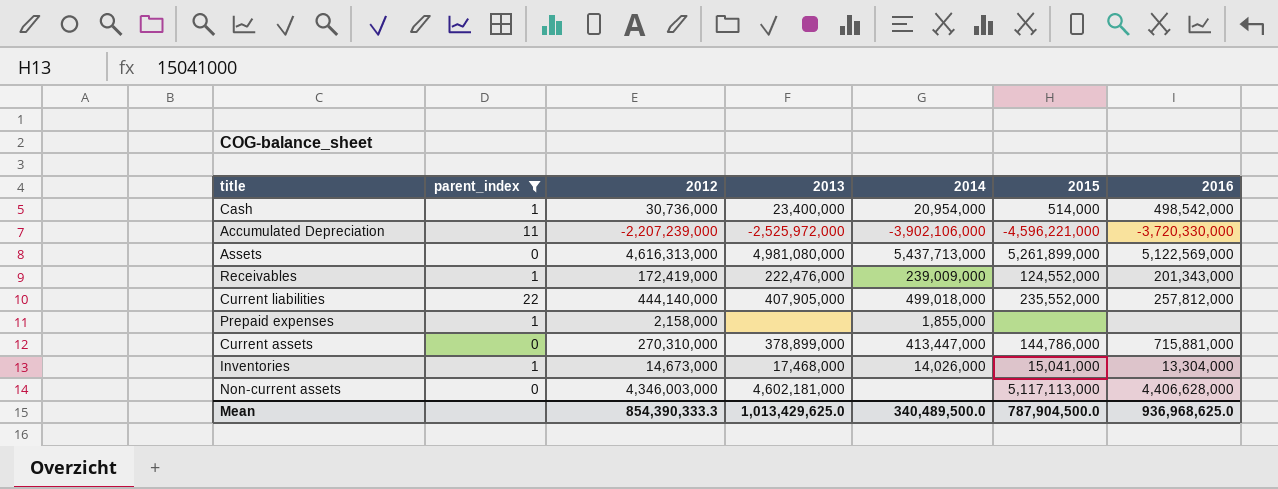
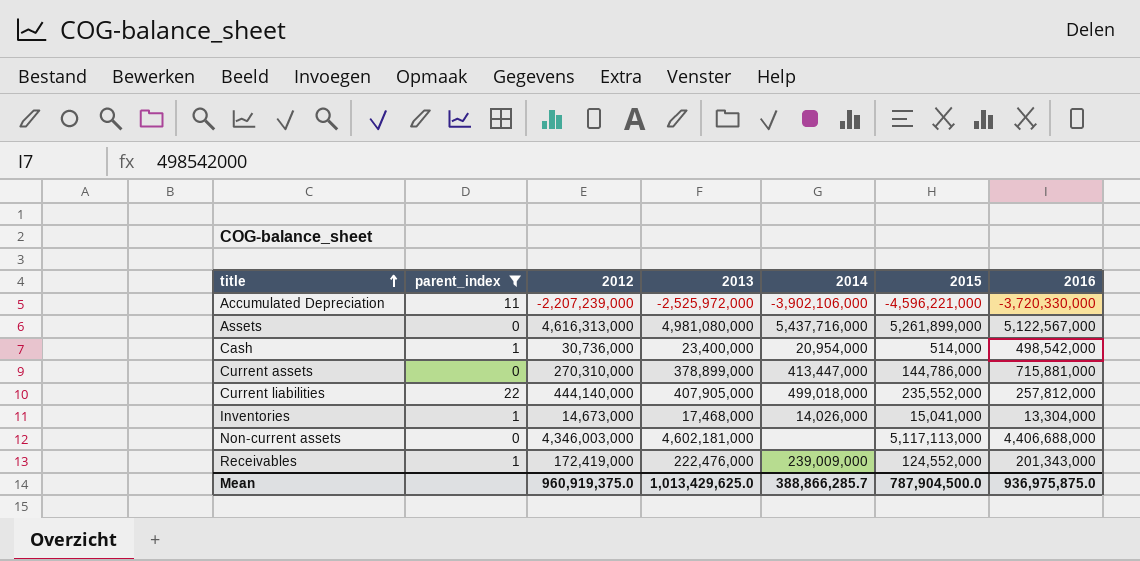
row order: none -> title ascending
row Prepaid expenses: 1 | 2,158,000 | none | 1,855,000 | none | none -> none
Assets | 2014: 5,437,713,000 -> 5,437,716,000
Assets | 2016: 5,122,569,000 -> 5,122,567,000
Non-current assets | 2016: 4,406,628,000 -> 4,406,688,000
Mean | 2012: 854,390,333.3 -> 960,919,375.0
Mean | 2014: 340,489,500.0 -> 388,866,285.7
Mean | 2016: 936,968,625.0 -> 936,975,875.0

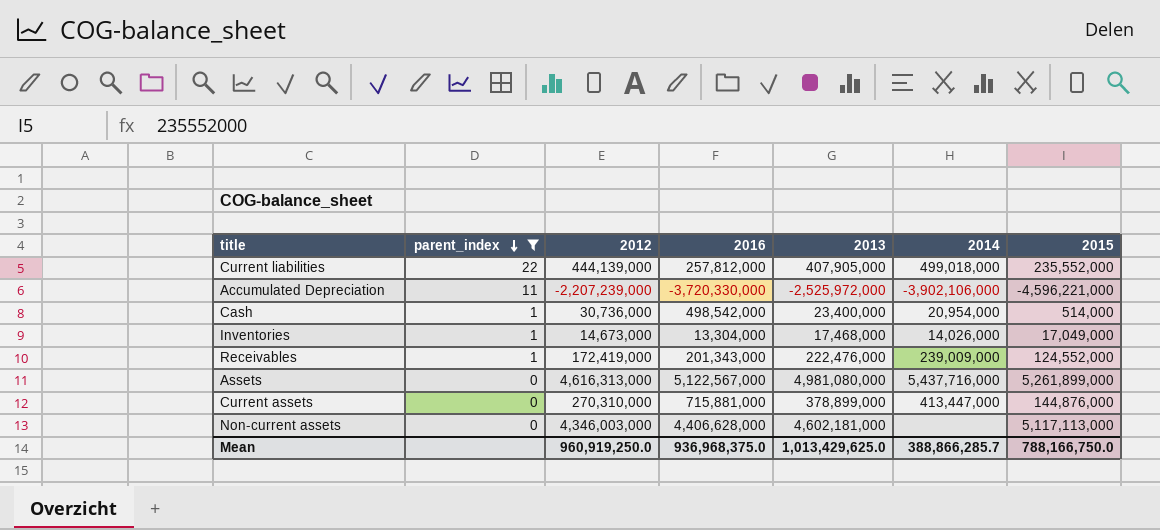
row order: title ascending -> parent_index descending
column 2016 | position: 7 -> 4
Current liabilities | 2012: 444,140,000 -> 444,139,000
Inventories | 2015: 15,041,000 -> 17,049,000
Current assets | 2015: 144,786,000 -> 144,876,000
Non-current assets | 2016: 4,406,688,000 -> 4,406,628,000
Mean | 2012: 960,919,375.0 -> 960,919,250.0
Mean | 2016: 936,975,875.0 -> 936,968,375.0
Mean | 2015: 787,904,500.0 -> 788,166,750.0

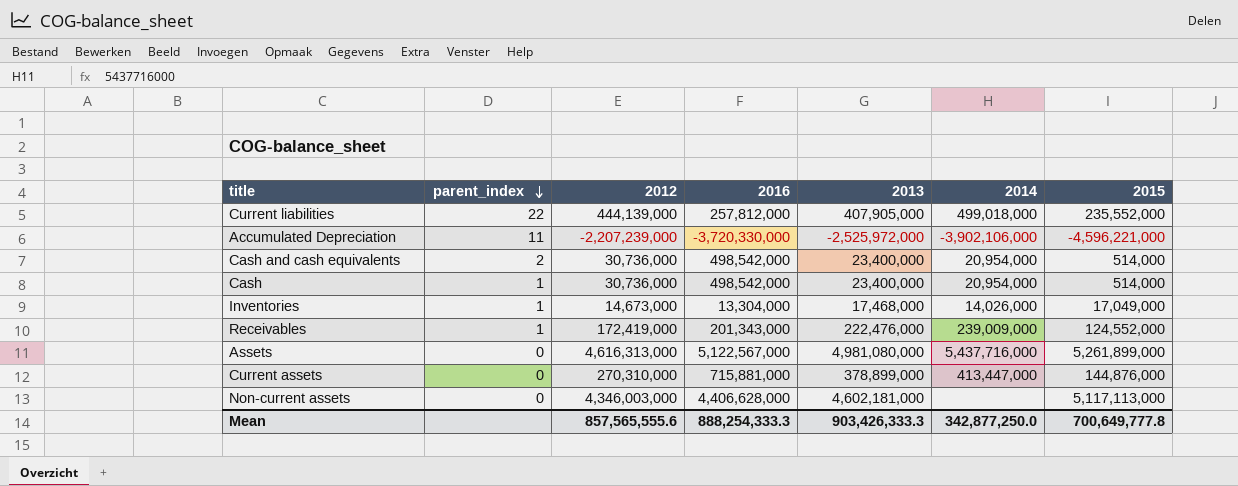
filter: parent_index != 2 -> none
Mean | 2012: 960,919,250.0 -> 857,565,555.6
Mean | 2016: 936,968,375.0 -> 888,254,333.3
Mean | 2013: 1,013,429,625.0 -> 903,426,333.3
Mean | 2014: 388,866,285.7 -> 342,877,250.0
Mean | 2015: 788,166,750.0 -> 700,649,777.8

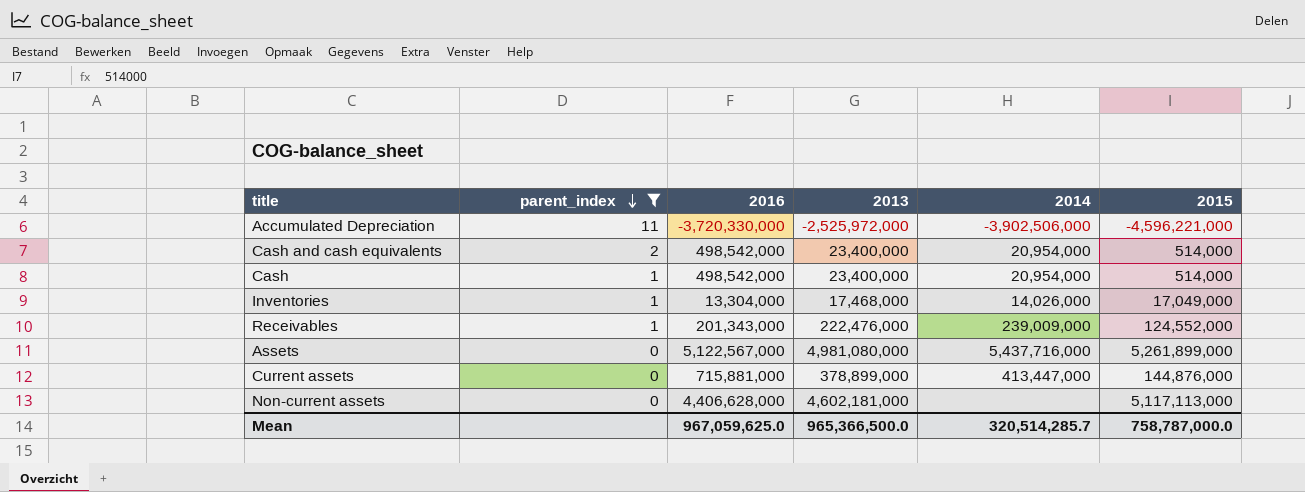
filter: none -> parent_index != 22
column 2012 | position: 3 -> none
Accumulated Depreciation | 2014: -3,902,106,000 -> -3,902,506,000
Mean | 2016: 888,254,333.3 -> 967,059,625.0
Mean | 2013: 903,426,333.3 -> 965,366,500.0
Mean | 2014: 342,877,250.0 -> 320,514,285.7
Mean | 2015: 700,649,777.8 -> 758,787,000.0

